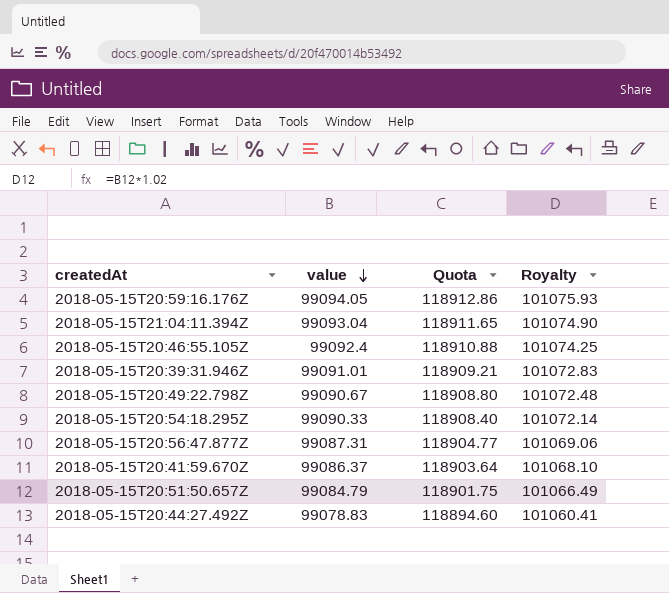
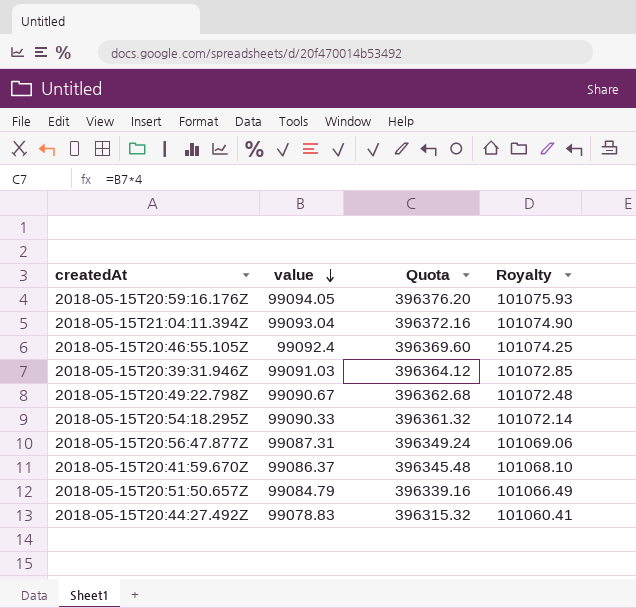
column Quota | formula: [value] * 1.2 -> [value] * 4
2018-05-15T20:39:31.946Z | value: 99091.01 -> 99091.03
2018-05-15T20:39:31.946Z | Royalty: 101072.83 -> 101072.85

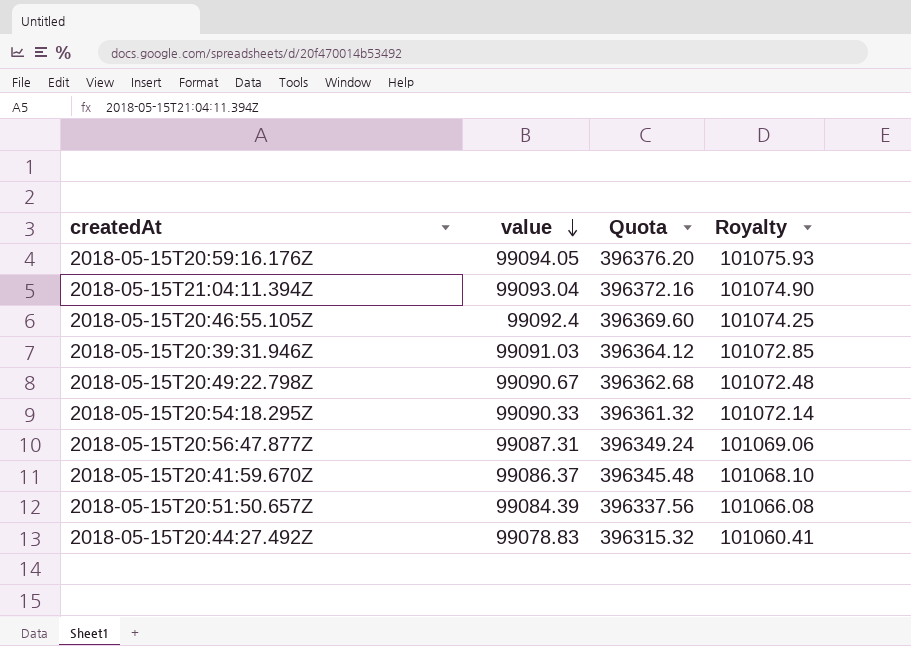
2018-05-15T20:51:50.657Z | value: 99084.79 -> 99084.39
2018-05-15T20:51:50.657Z | Quota: 396339.16 -> 396337.56
2018-05-15T20:51:50.657Z | Royalty: 101066.49 -> 101066.08

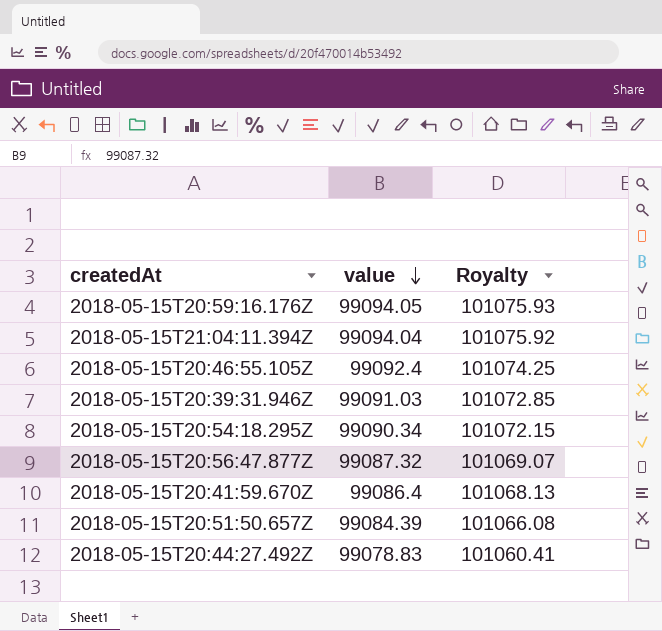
column Quota | formula: [value] * 4 -> none
row 2018-05-15T20:49:22.798Z: 99090.67 | 396362.68 | 101072.48 -> none
2018-05-15T21:04:11.394Z | value: 99093.04 -> 99094.04
2018-05-15T21:04:11.394Z | Royalty: 101074.90 -> 101075.92
2018-05-15T20:54:18.295Z | value: 99090.33 -> 99090.34
2018-05-15T20:54:18.295Z | Royalty: 101072.14 -> 101072.15
2018-05-15T20:56:47.877Z | value: 99087.31 -> 99087.32
2018-05-15T20:56:47.877Z | Royalty: 101069.06 -> 101069.07
2018-05-15T20:41:59.670Z | value: 99086.37 -> 99086.4
2018-05-15T20:41:59.670Z | Royalty: 101068.10 -> 101068.13

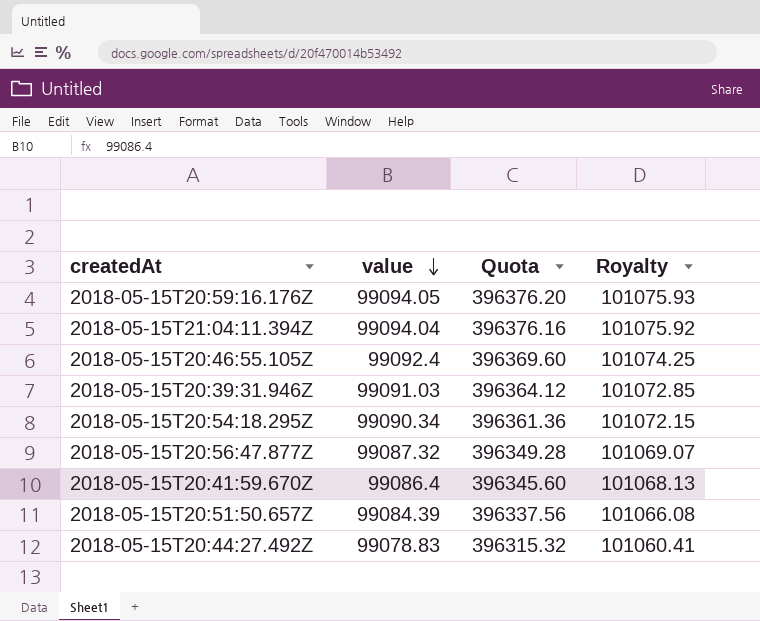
column Quota | formula: none -> [value] * 4

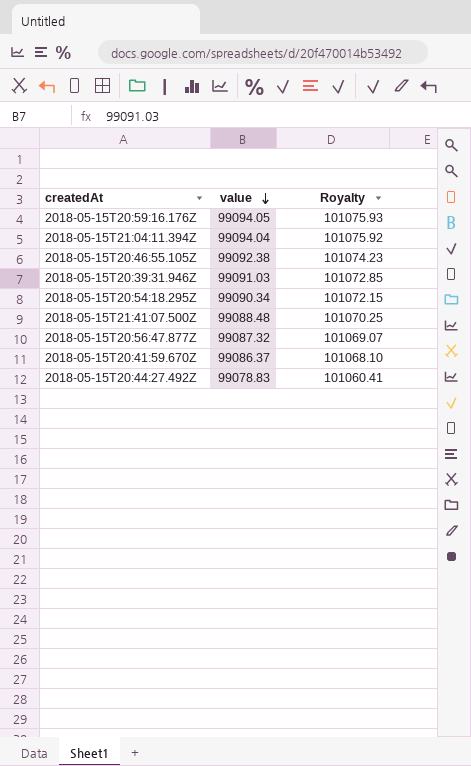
column Quota | formula: [value] * 4 -> none
row 2018-05-15T20:51:50.657Z: 99084.39 | 396337.56 | 101066.08 -> none
2018-05-15T20:46:55.105Z | value: 99092.4 -> 99092.38
2018-05-15T20:46:55.105Z | Royalty: 101074.25 -> 101074.23
row 2018-05-15T21:41:07.500Z: none -> 99088.48 | 101070.25
2018-05-15T20:41:59.670Z | value: 99086.4 -> 99086.37
2018-05-15T20:41:59.670Z | Royalty: 101068.13 -> 101068.10

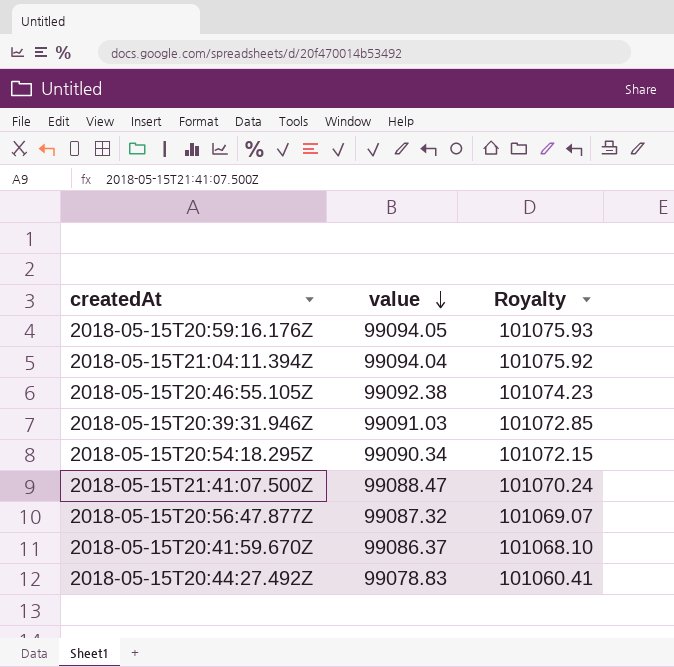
2018-05-15T21:41:07.500Z | value: 99088.48 -> 99088.47
2018-05-15T21:41:07.500Z | Royalty: 101070.25 -> 101070.24

